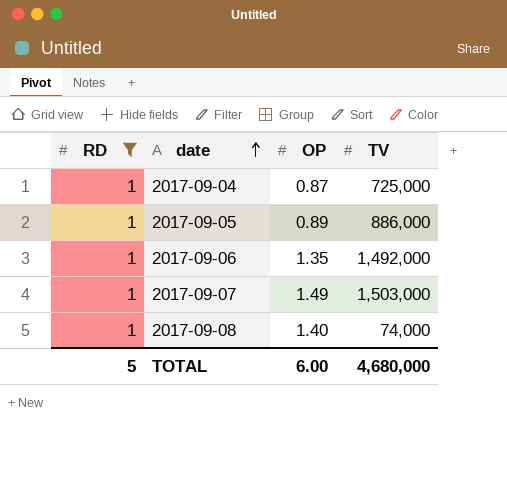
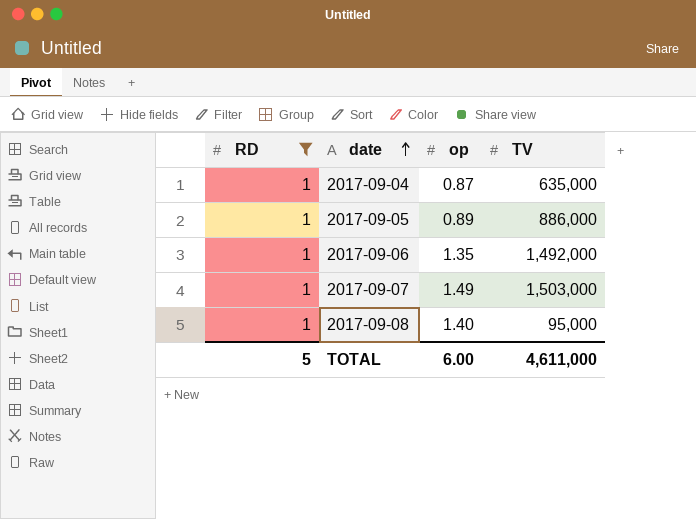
column name: OP -> op
2017-09-04 | TV: 725,000 -> 635,000
2017-09-08 | TV: 74,000 -> 95,000
TOTAL | TV: 4,680,000 -> 4,611,000

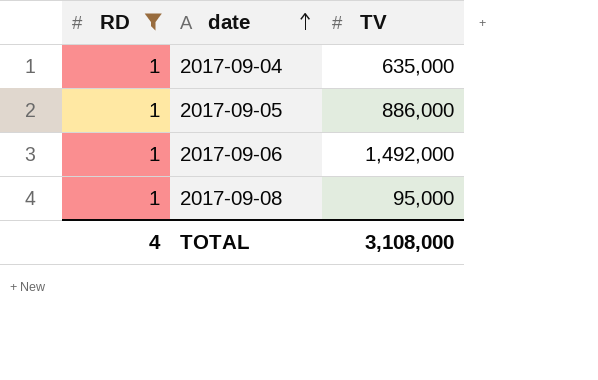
column op | position: 3 -> none
row 2017-09-07: 1 | 1.49 | 1,503,000 -> none
TOTAL | RD: 5 -> 4
TOTAL | TV: 4,611,000 -> 3,108,000

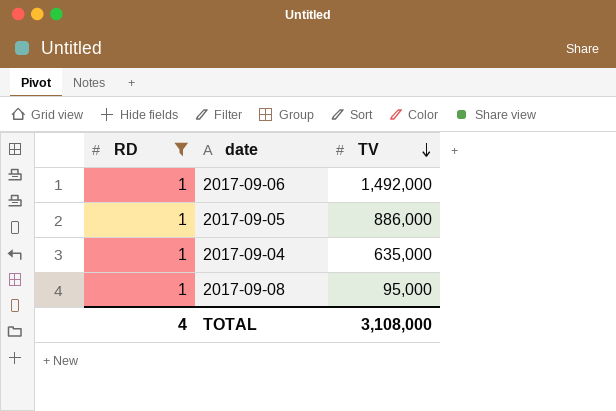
row order: date ascending -> TV descending

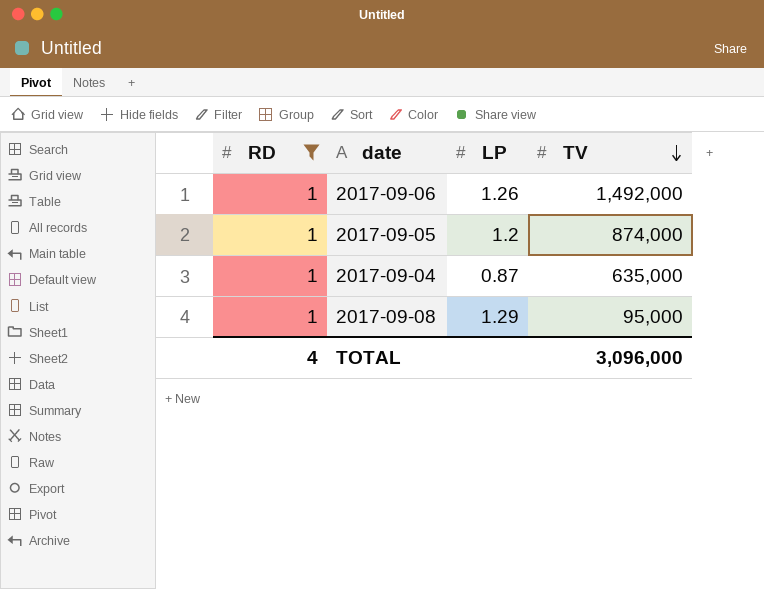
column LP | position: none -> 3
2017-09-05 | TV: 886,000 -> 874,000
TOTAL | TV: 3,108,000 -> 3,096,000

